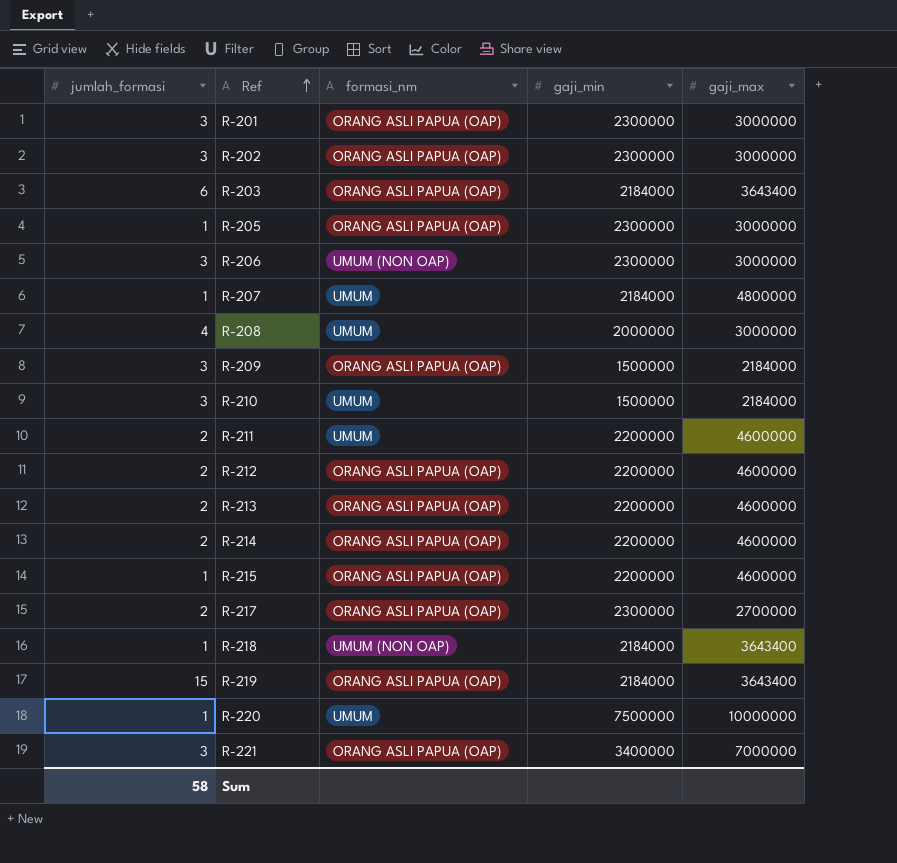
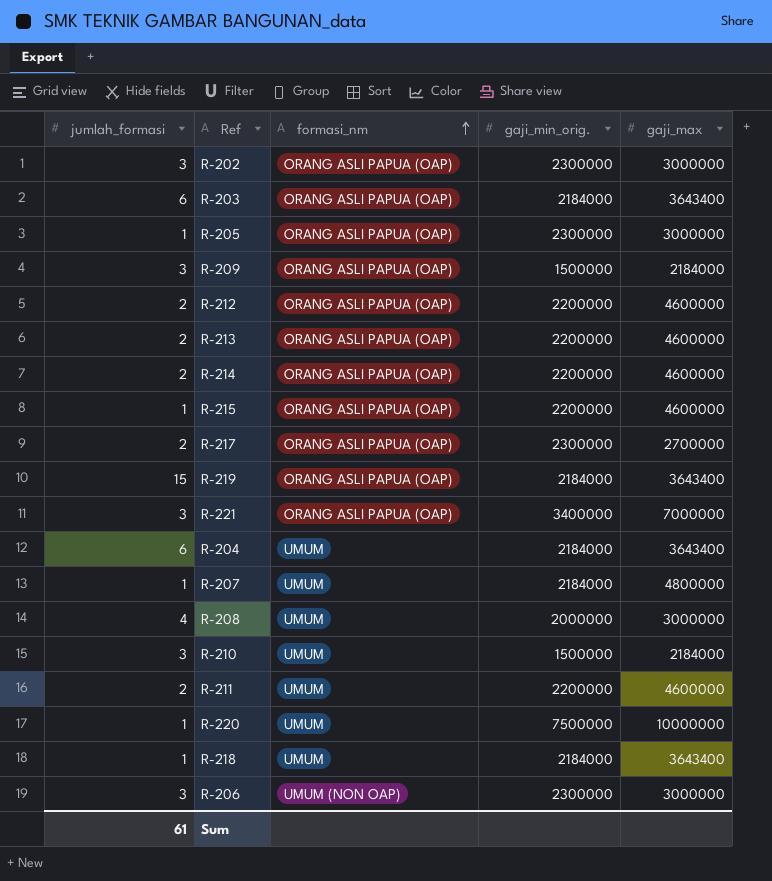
row order: Ref ascending -> formasi_nm ascending
column name: gaji_min -> gaji_min_orig.
row R-201: 3 | ORANG ASLI PAPUA (OAP) | 2300000 | 3000000 -> none
row R-204: none -> 6 | UMUM | 2184000 | 3643400
R-218 | formasi_nm: UMUM (NON OAP) -> UMUM
Sum | jumlah_formasi: 58 -> 61

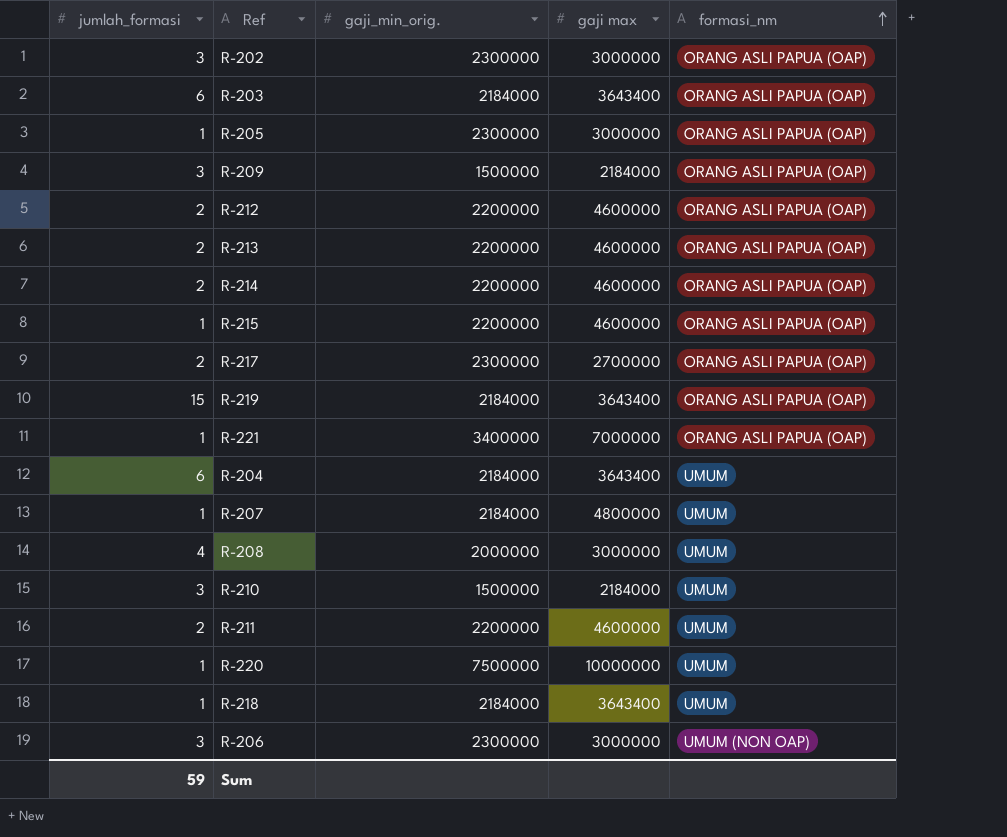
column name: gaji_max -> gaji max
column formasi_nm | position: 3 -> 5
R-221 | jumlah_formasi: 3 -> 1
Sum | jumlah_formasi: 61 -> 59

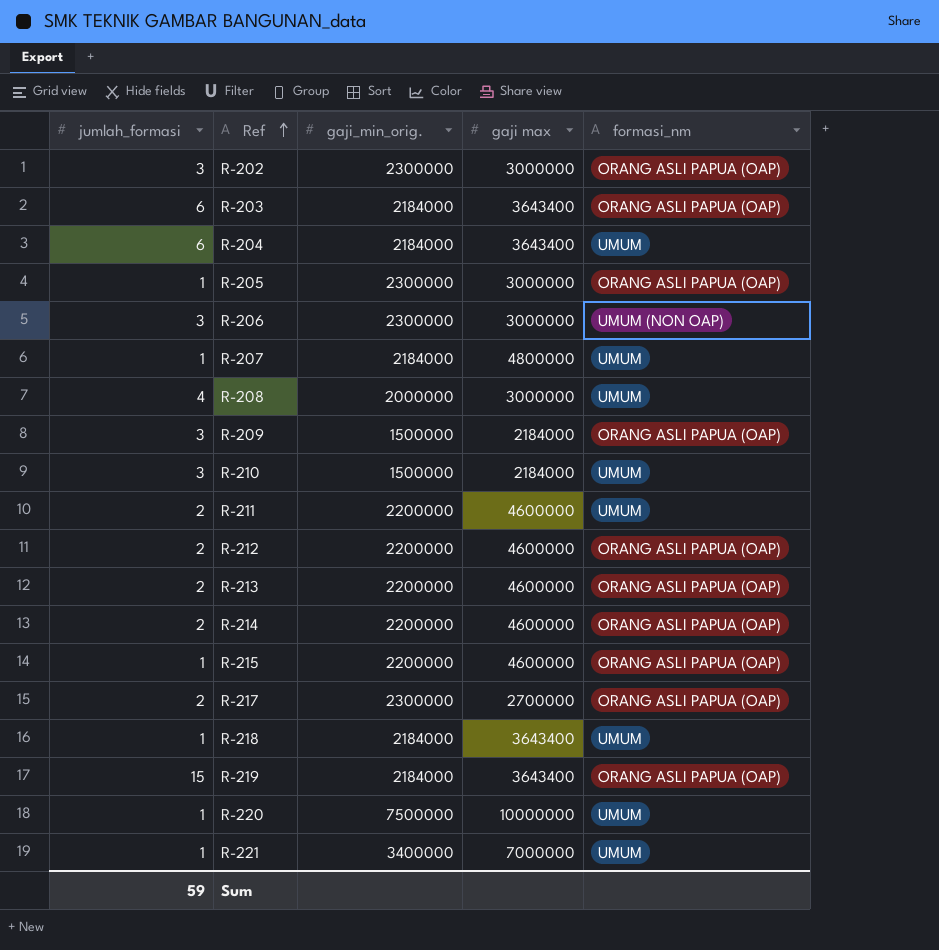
row order: formasi_nm ascending -> Ref ascending
R-221 | formasi_nm: ORANG ASLI PAPUA (OAP) -> UMUM

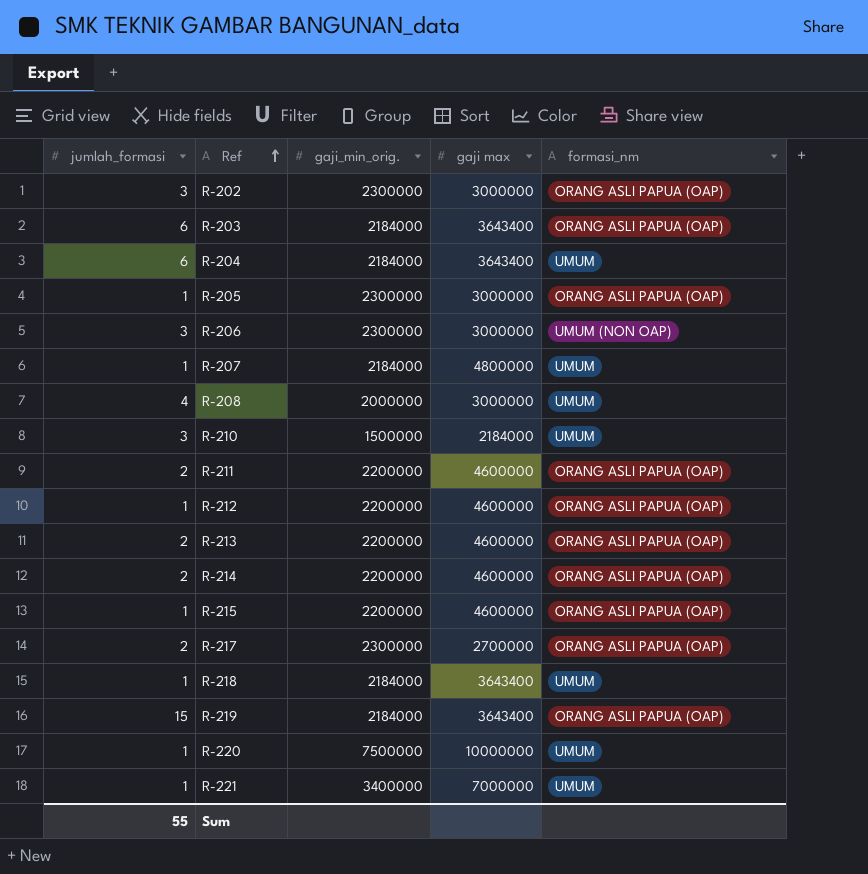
row R-209: 3 | 1500000 | 2184000 | ORANG ASLI PAPUA (OAP) -> none
R-211 | formasi_nm: UMUM -> ORANG ASLI PAPUA (OAP)
R-212 | jumlah_formasi: 2 -> 1
Sum | jumlah_formasi: 59 -> 55

